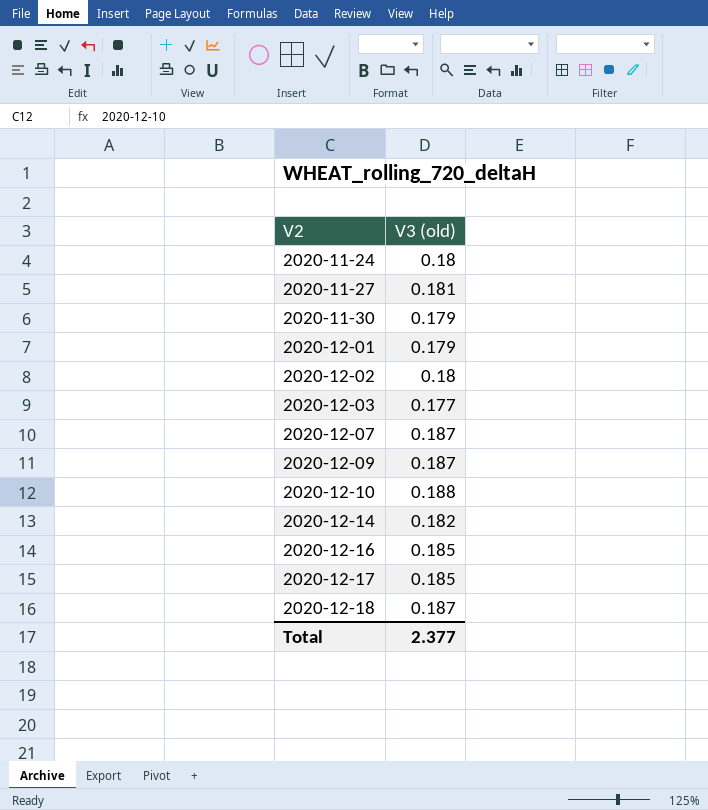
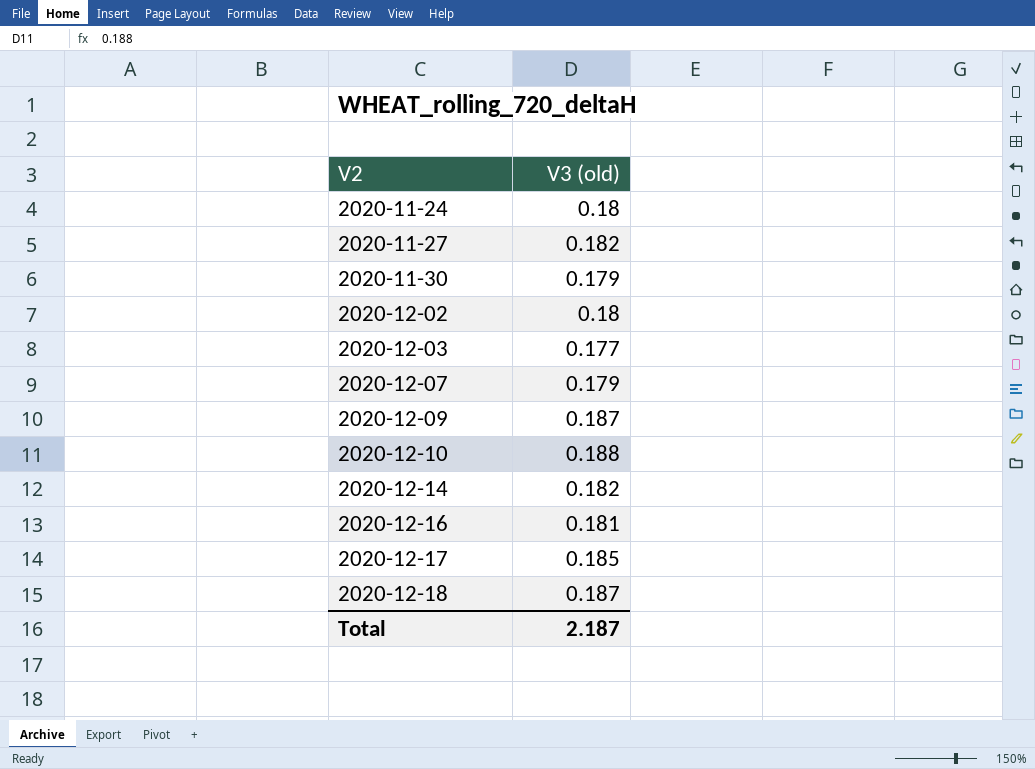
row 2020-12-01: 0.179 -> none
2020-11-27 | V3 (old): 0.181 -> 0.182
2020-12-07 | V3 (old): 0.187 -> 0.179
2020-12-16 | V3 (old): 0.185 -> 0.181
Total | V3 (old): 2.377 -> 2.187

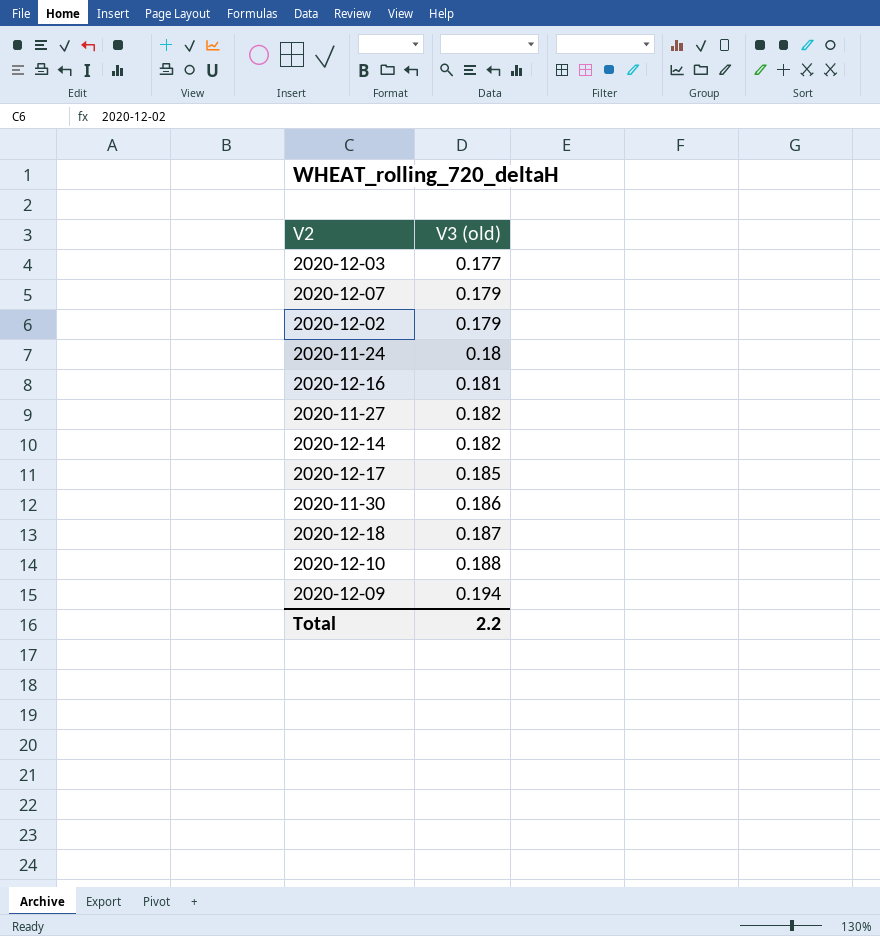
row order: V2 ascending -> V3 (old) ascending
2020-12-02 | V3 (old): 0.18 -> 0.179
2020-11-30 | V3 (old): 0.179 -> 0.186
2020-12-09 | V3 (old): 0.187 -> 0.194
Total | V3 (old): 2.187 -> 2.2

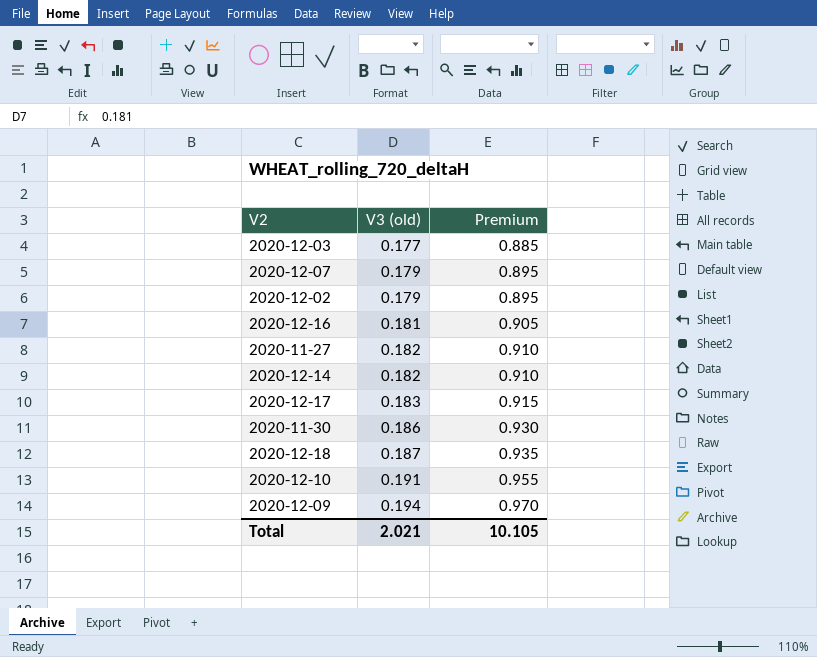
column Premium | formula: none -> [V3 (old)] * 5
row 2020-11-24: 0.18 -> none
2020-12-17 | V3 (old): 0.185 -> 0.183
2020-12-10 | V3 (old): 0.188 -> 0.191
Total | V3 (old): 2.2 -> 2.021

